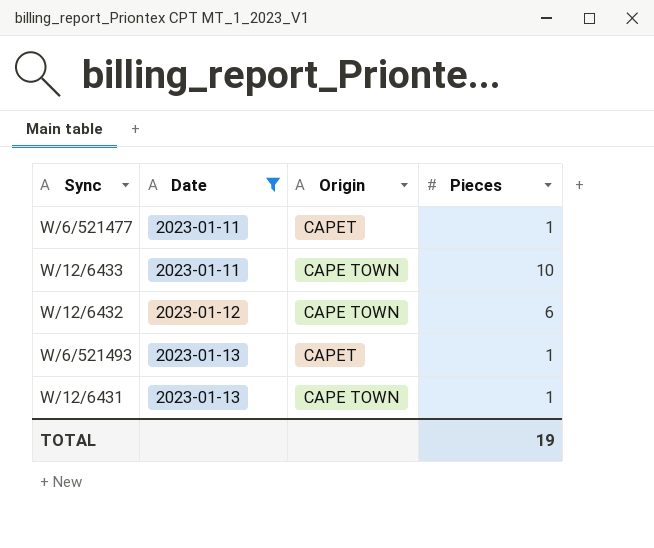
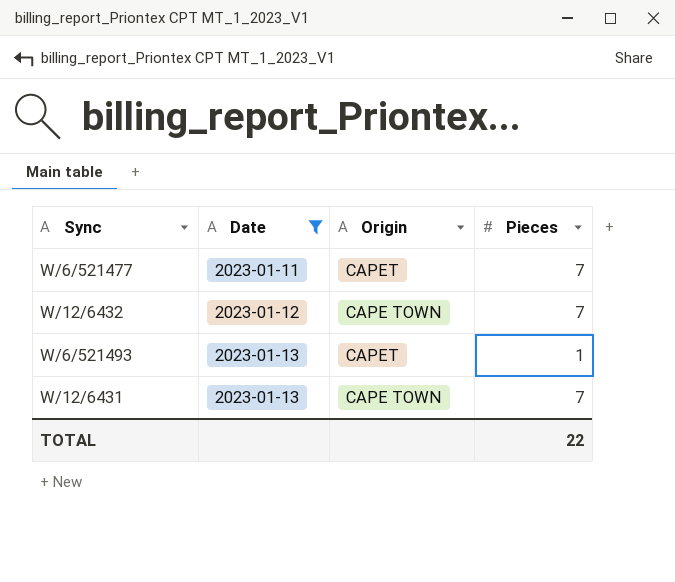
row W/12/6433: 2023-01-11 | CAPE TOWN | 10 -> none
W/6/521477 | Pieces: 1 -> 7
W/12/6432 | Pieces: 6 -> 7
W/12/6431 | Pieces: 1 -> 7
TOTAL | Pieces: 19 -> 22

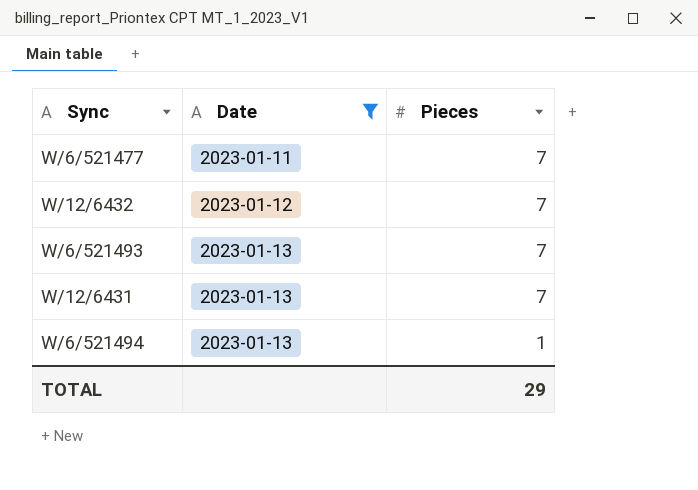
column Origin | position: 3 -> none
W/6/521493 | Pieces: 1 -> 7
row W/6/521494: none -> 2023-01-13 | 1
TOTAL | Pieces: 22 -> 29

